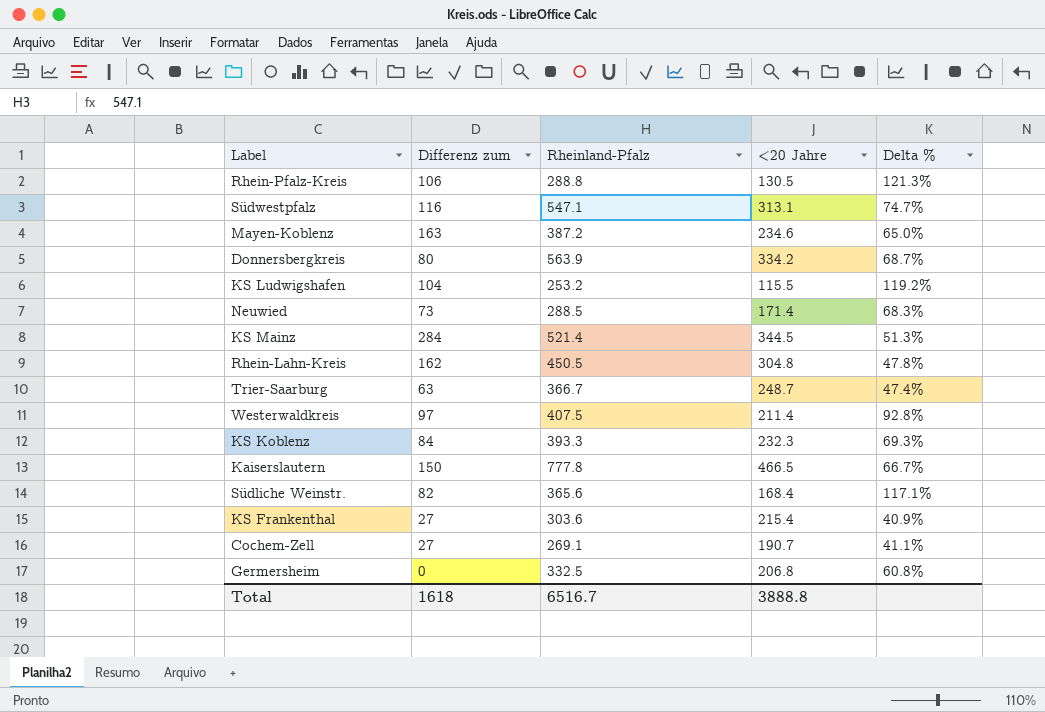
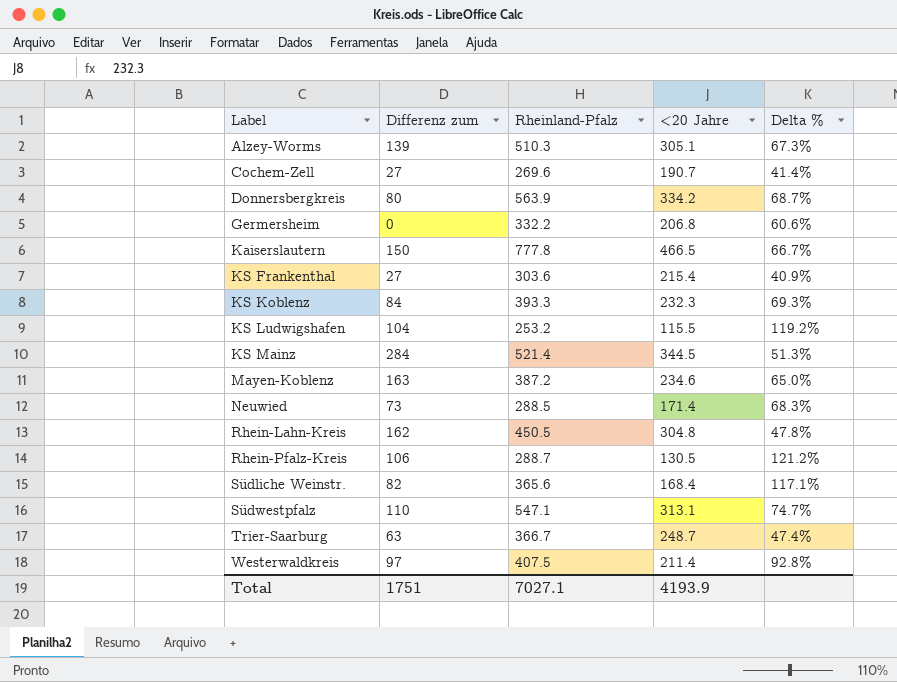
row order: none -> Label ascending
row Alzey-Worms: none -> 139 | 510.3 | 305.1 | 67.3%
Cochem-Zell | Rheinland-Pfalz: 269.1 -> 269.6
Cochem-Zell | Delta %: 41.1% -> 41.4%
Germersheim | Rheinland-Pfalz: 332.5 -> 332.2
Germersheim | Delta %: 60.8% -> 60.6%
Rhein-Pfalz-Kreis | Rheinland-Pfalz: 288.8 -> 288.7
Rhein-Pfalz-Kreis | Delta %: 121.3% -> 121.2%
Südwestpfalz | Differenz zum: 116 -> 110
Total | Differenz zum: 1618 -> 1751
Total | Rheinland-Pfalz: 6516.7 -> 7027.1
Total | <20 Jahre: 3888.8 -> 4193.9

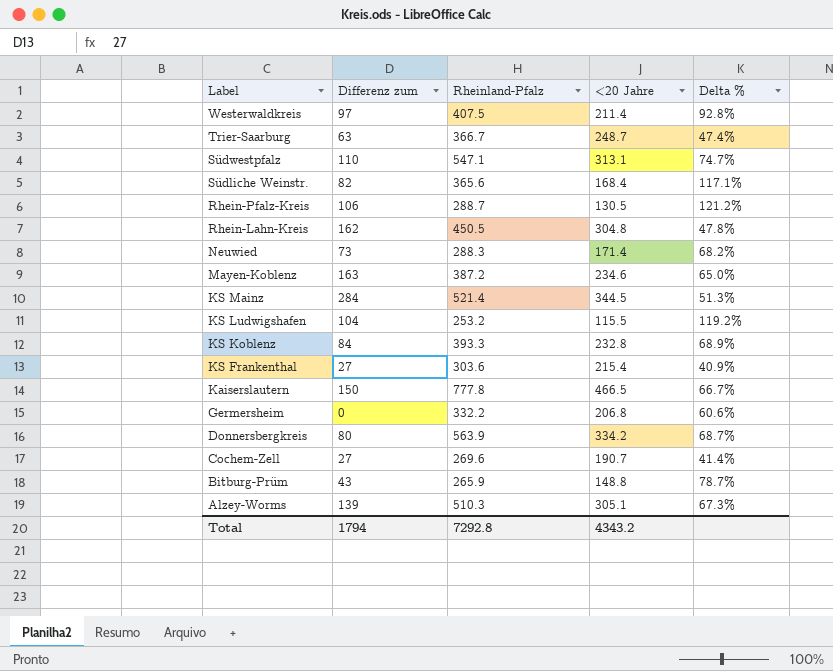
row order: Label ascending -> Label descending
Neuwied | Rheinland-Pfalz: 288.5 -> 288.3
Neuwied | Delta %: 68.3% -> 68.2%
KS Koblenz | <20 Jahre: 232.3 -> 232.8
KS Koblenz | Delta %: 69.3% -> 68.9%
row Bitburg-Prüm: none -> 43 | 265.9 | 148.8 | 78.7%
Total | Differenz zum: 1751 -> 1794
Total | Rheinland-Pfalz: 7027.1 -> 7292.8
Total | <20 Jahre: 4193.9 -> 4343.2

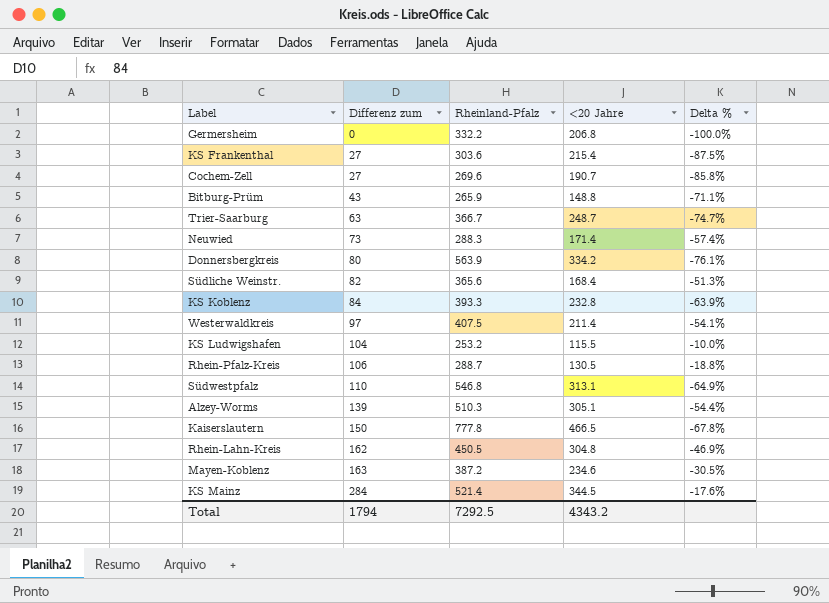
row order: Label descending -> Differenz zum ascending
column Delta % | formula: ([Rheinland-Pfalz] - [<20 Jahre]) / [<20 Jahre] -> ([Differenz zum] - [<20 Jahre]) / [<20 Jahre]
Südwestpfalz | Rheinland-Pfalz: 547.1 -> 546.8
Total | Rheinland-Pfalz: 7292.8 -> 7292.5

